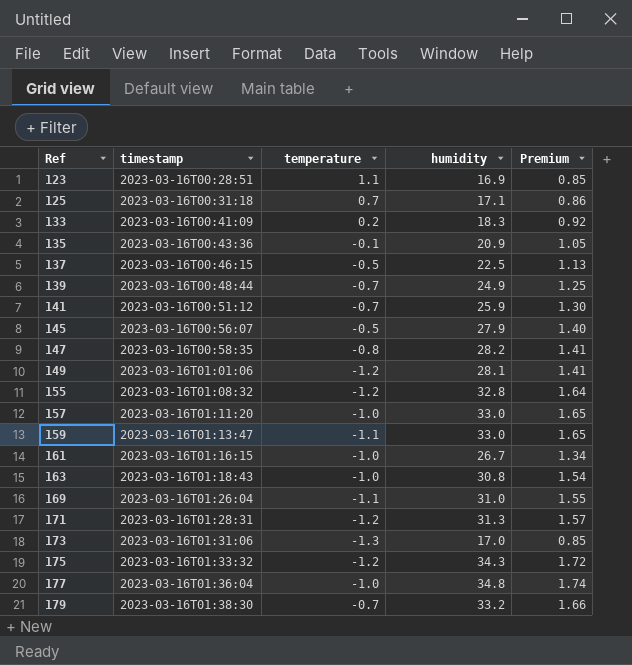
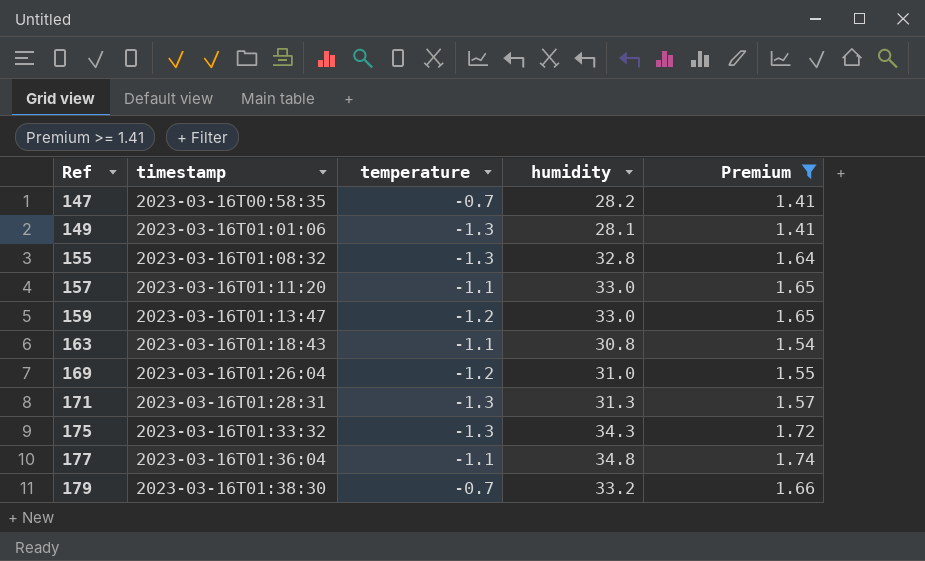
filter: none -> Premium >= 1.41
147 | temperature: -0.8 -> -0.7
149 | temperature: -1.2 -> -1.3
155 | temperature: -1.2 -> -1.3
157 | temperature: -1.0 -> -1.1
159 | temperature: -1.1 -> -1.2
163 | temperature: -1.0 -> -1.1
169 | temperature: -1.1 -> -1.2
171 | temperature: -1.2 -> -1.3
175 | temperature: -1.2 -> -1.3
177 | temperature: -1.0 -> -1.1

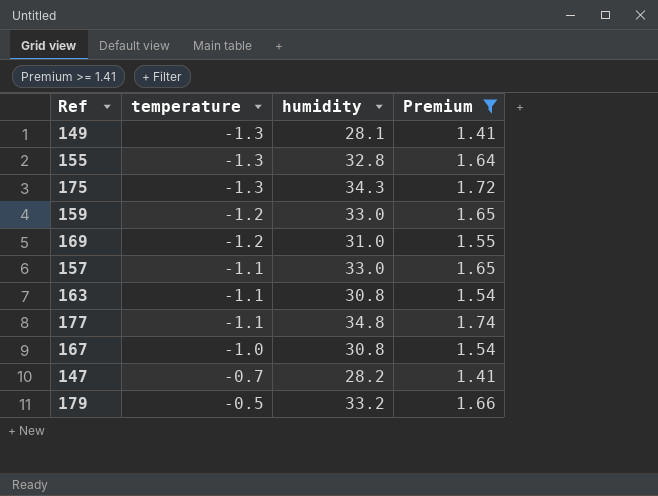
row order: Ref ascending -> temperature ascending
column timestamp | position: 2 -> none
row 171: 2023-03-16T01:28:31 | -1.3 | 31.3 | 1.57 -> none
row 167: none -> -1.0 | 30.8 | 1.54
179 | temperature: -0.7 -> -0.5

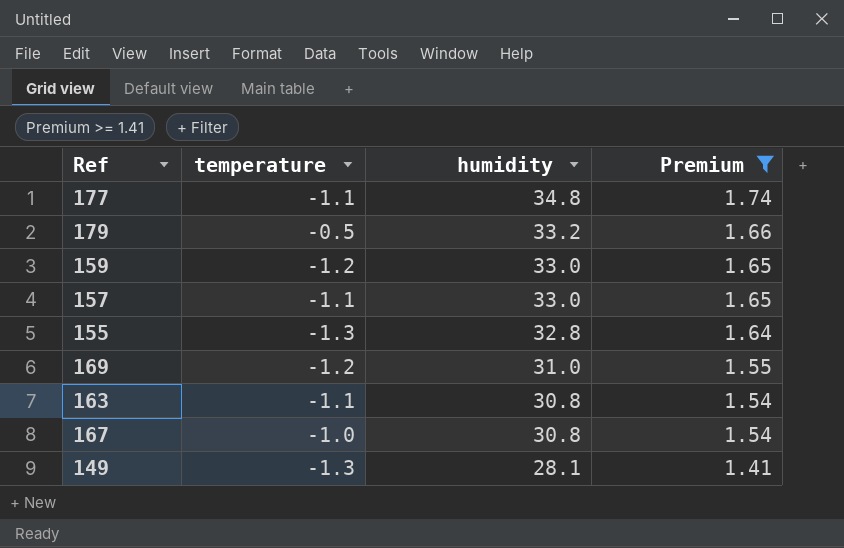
row order: temperature ascending -> humidity descending
row 175: -1.3 | 34.3 | 1.72 -> none
row 147: -0.7 | 28.2 | 1.41 -> none

